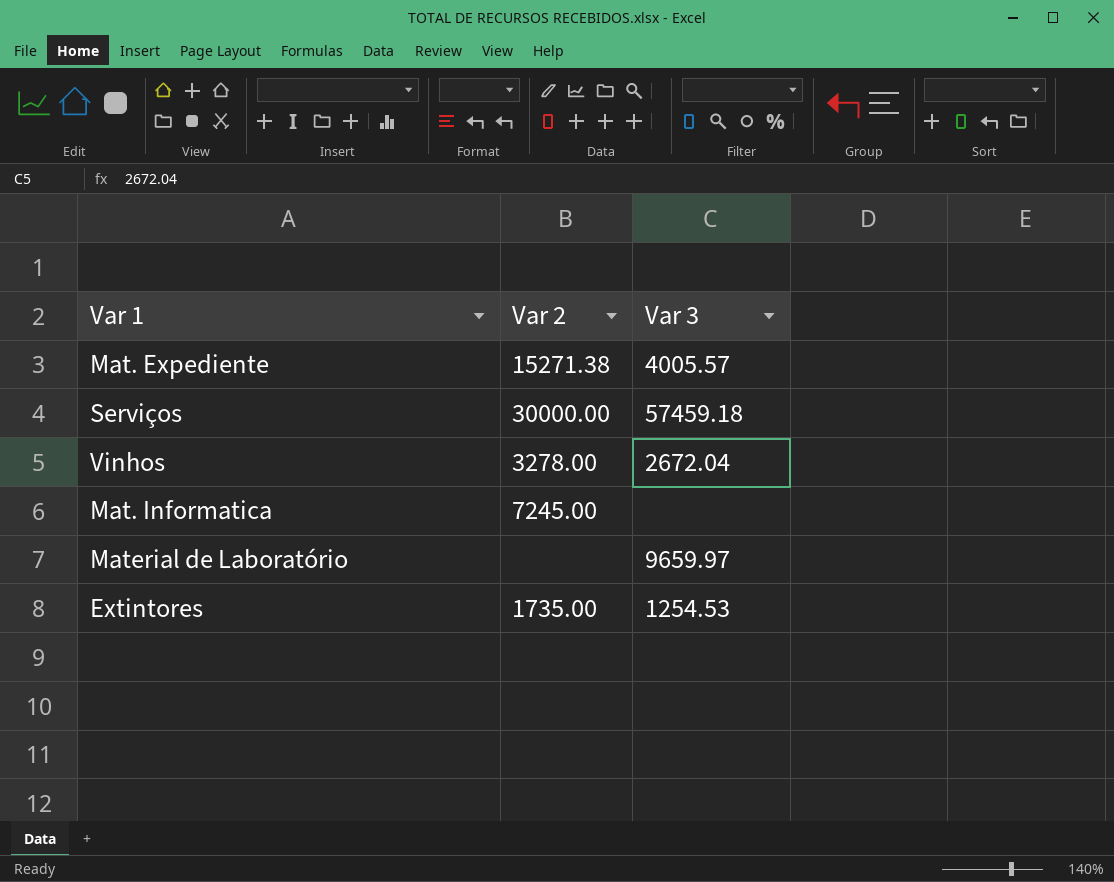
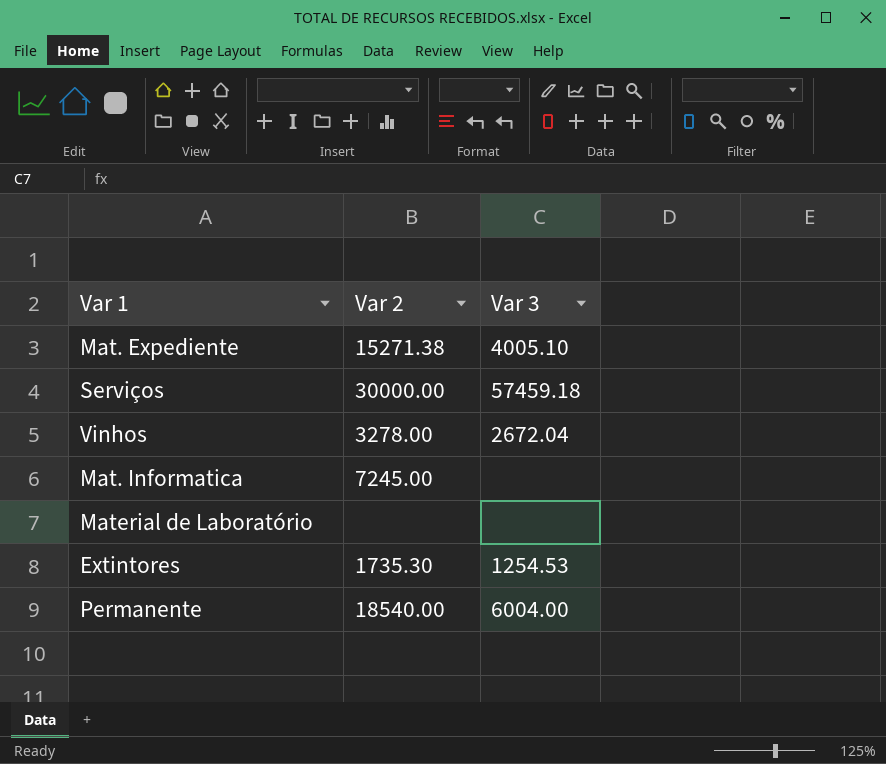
Mat. Expediente | Var 3: 4005.57 -> 4005.10
Material de Laboratório | Var 3: 9659.97 -> none
Extintores | Var 2: 1735.00 -> 1735.30
row Permanente: none -> 18540.00 | 6004.00

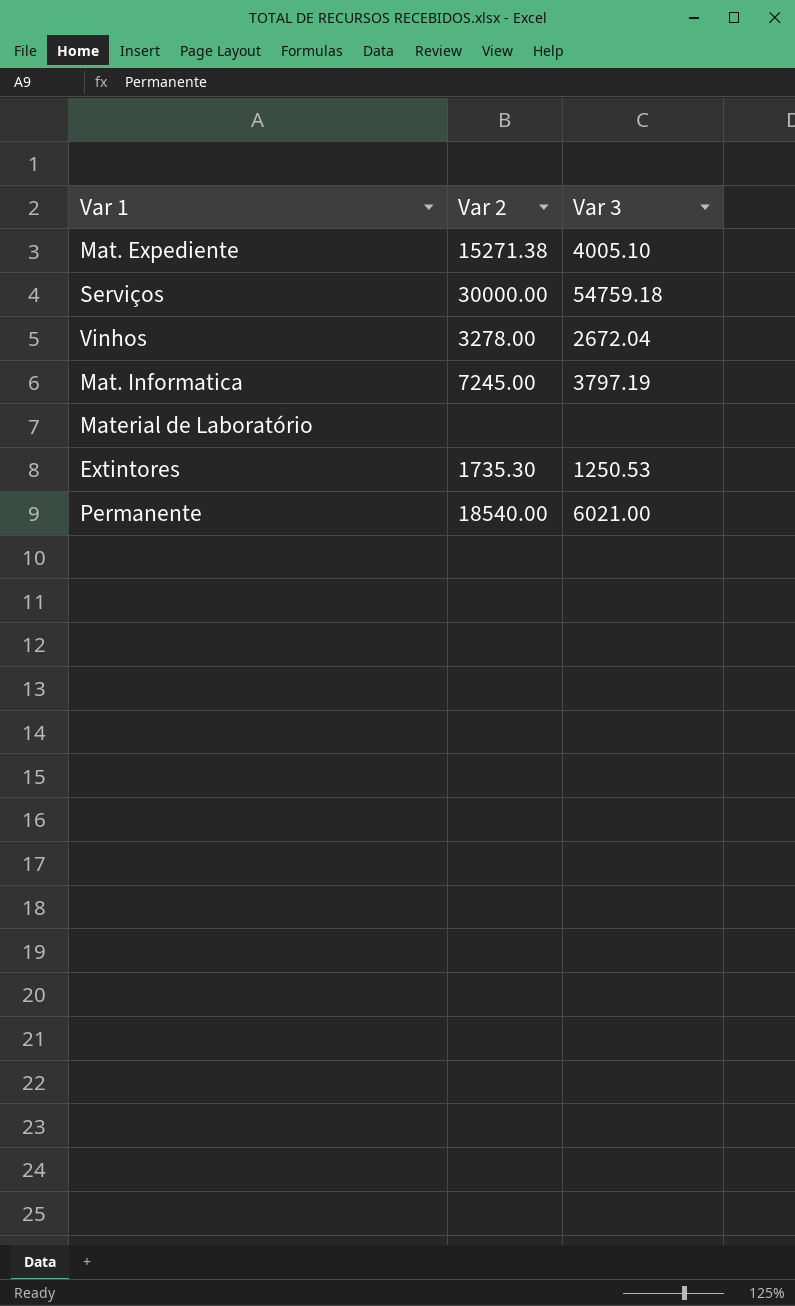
Serviços | Var 3: 57459.18 -> 54759.18
Mat. Informatica | Var 3: none -> 3797.19
Extintores | Var 3: 1254.53 -> 1250.53
Permanente | Var 3: 6004.00 -> 6021.00

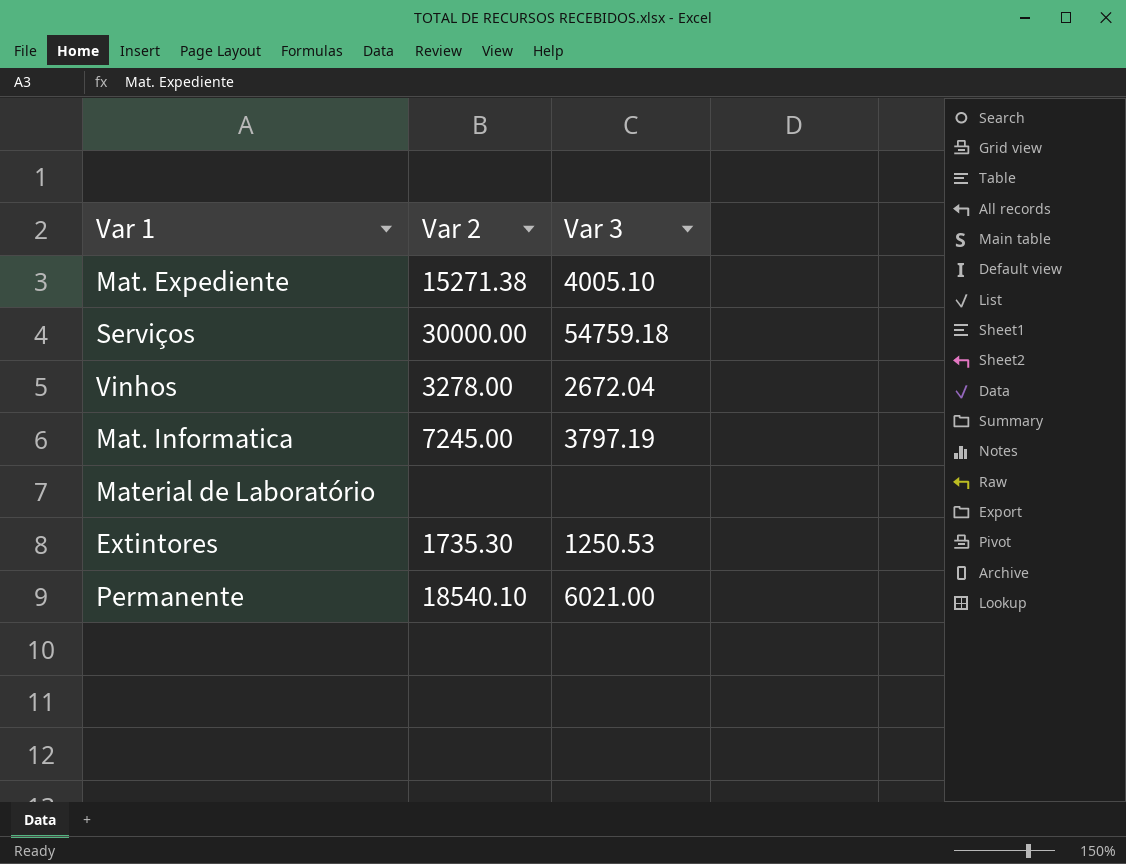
Permanente | Var 2: 18540.00 -> 18540.10

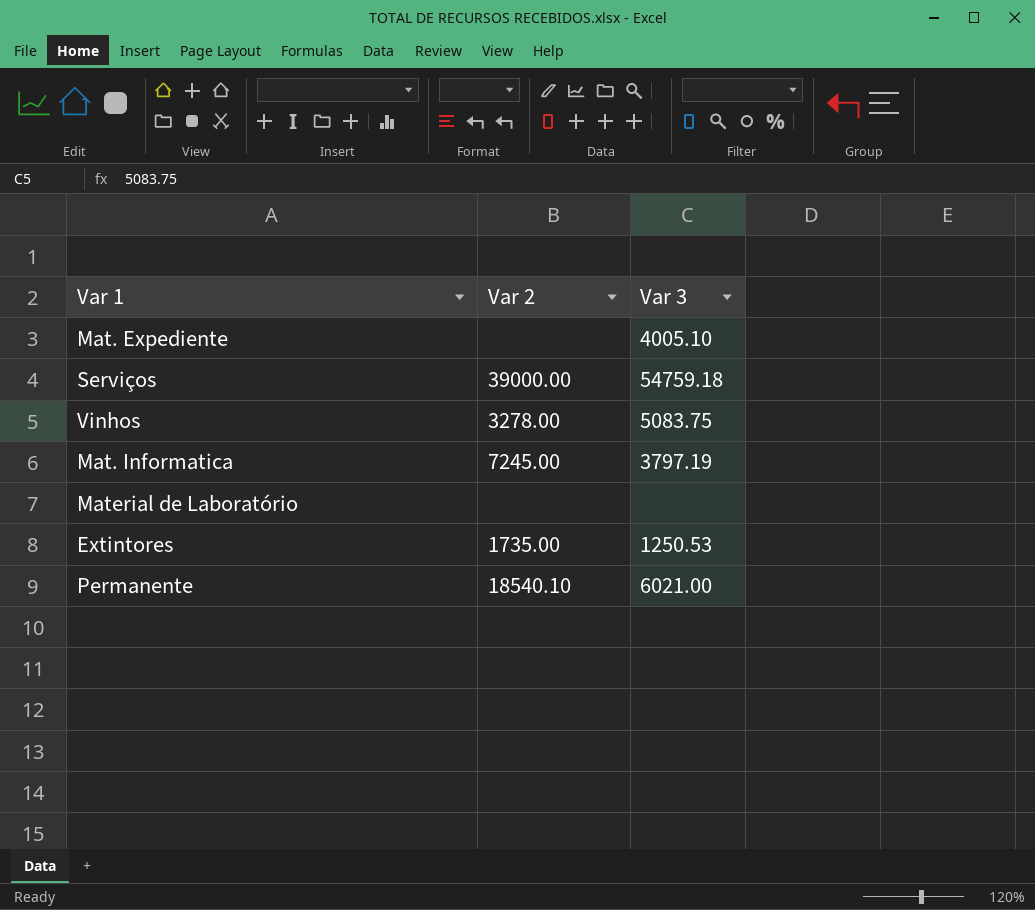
Mat. Expediente | Var 2: 15271.38 -> none
Serviços | Var 2: 30000.00 -> 39000.00
Vinhos | Var 3: 2672.04 -> 5083.75
Extintores | Var 2: 1735.30 -> 1735.00

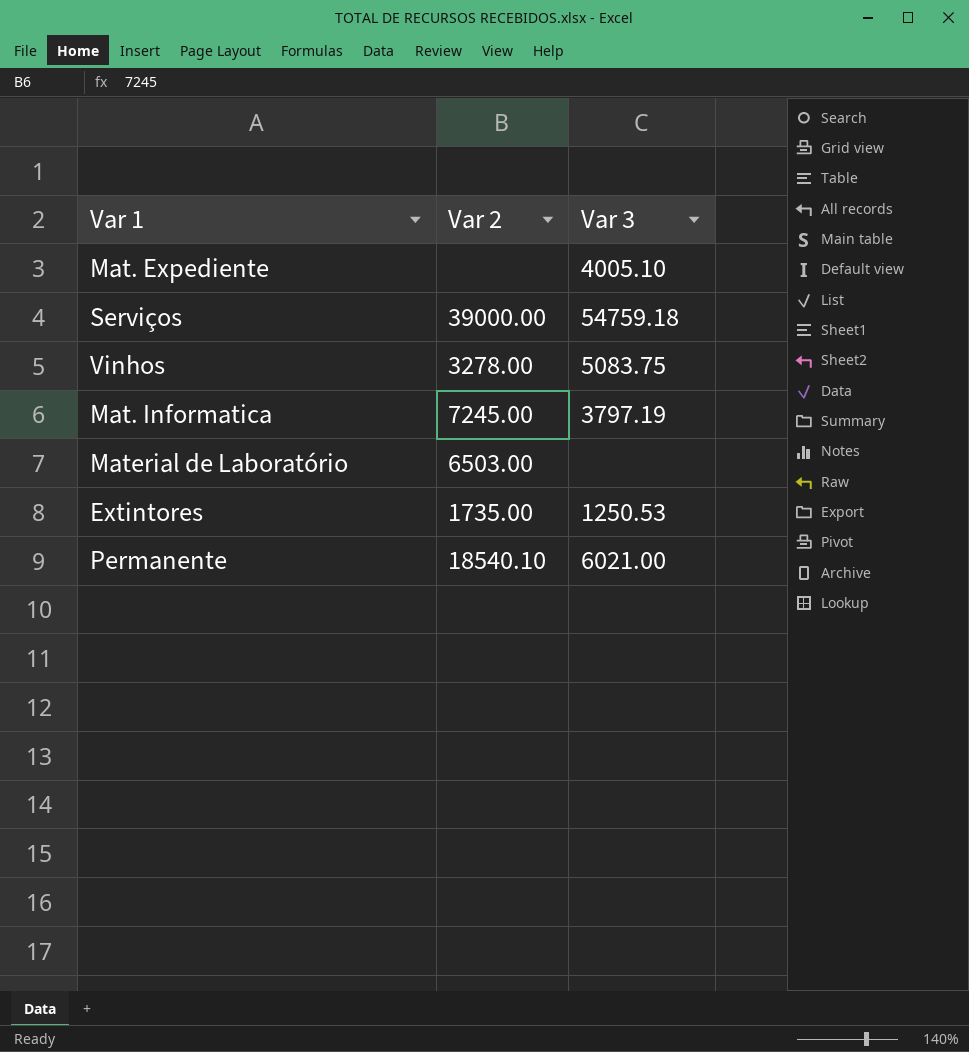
Material de Laboratório | Var 2: none -> 6503.00

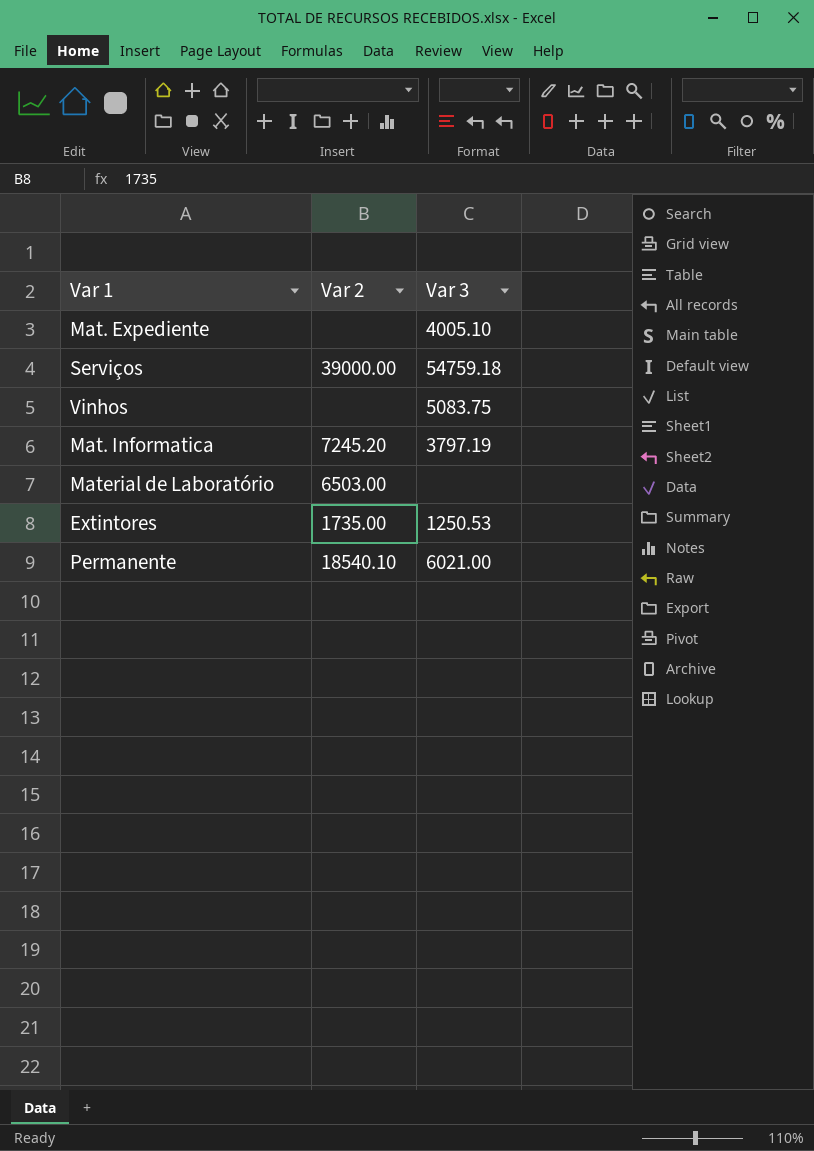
Vinhos | Var 2: 3278.00 -> none
Mat. Informatica | Var 2: 7245.00 -> 7245.20

